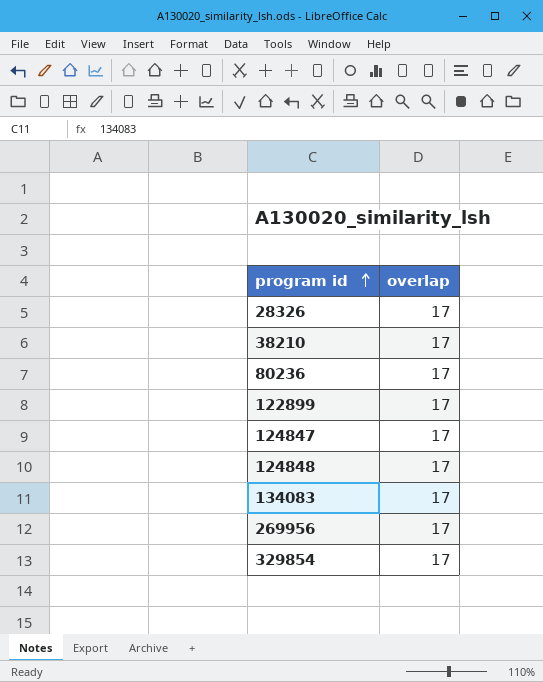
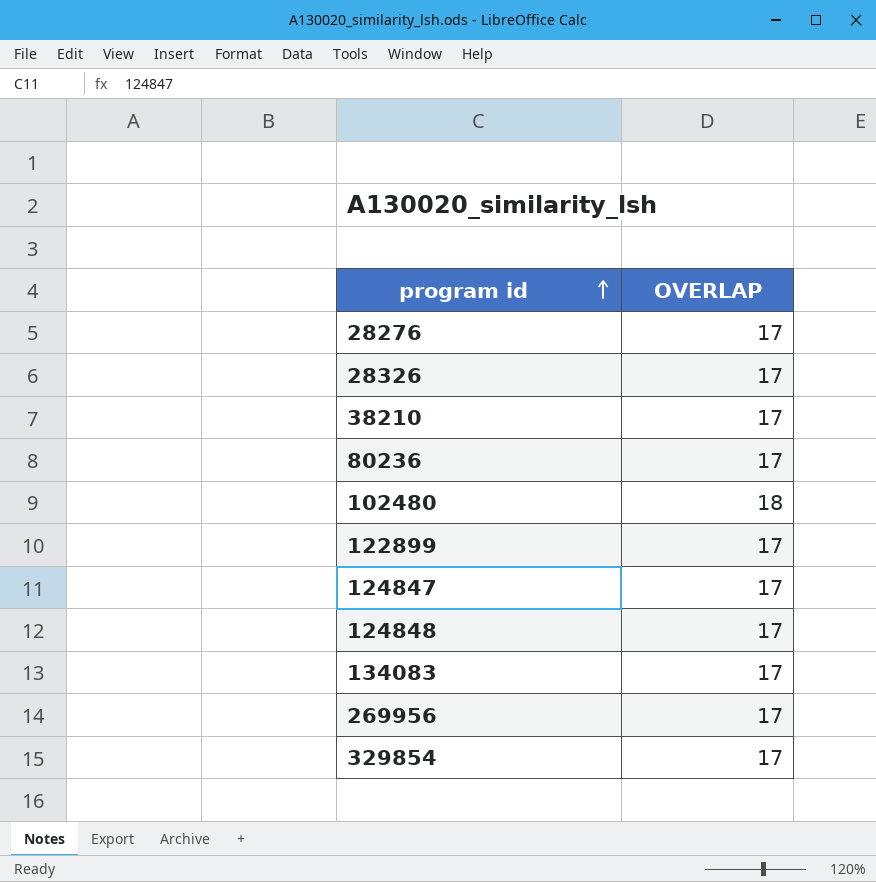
column name: overlap -> OVERLAP
row 28276: none -> 17
row 102480: none -> 18

